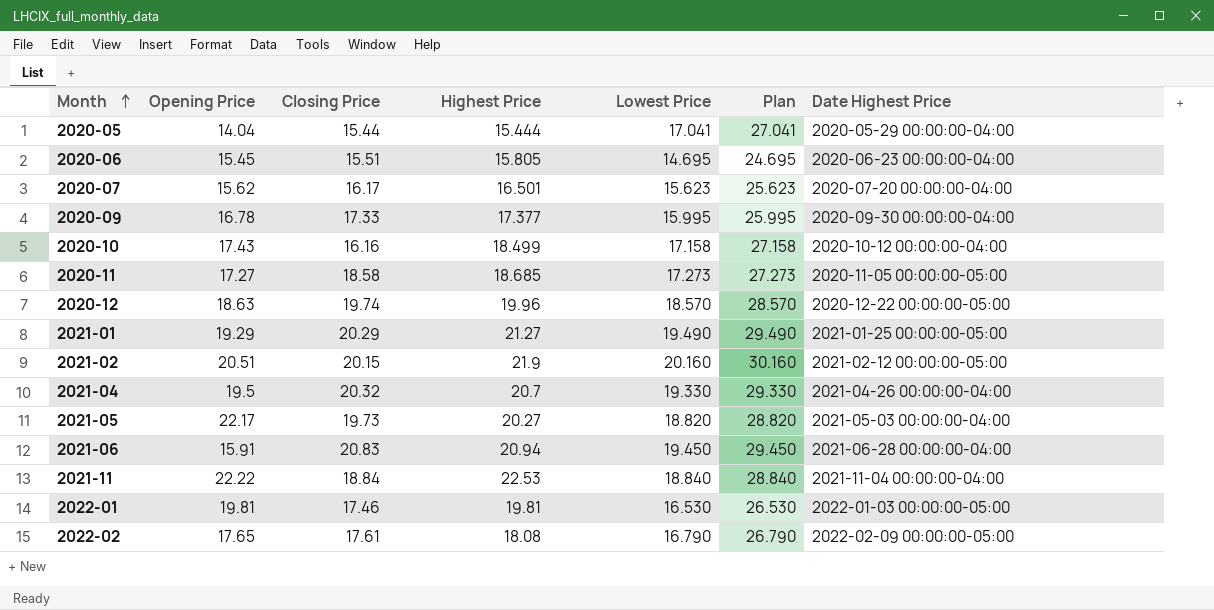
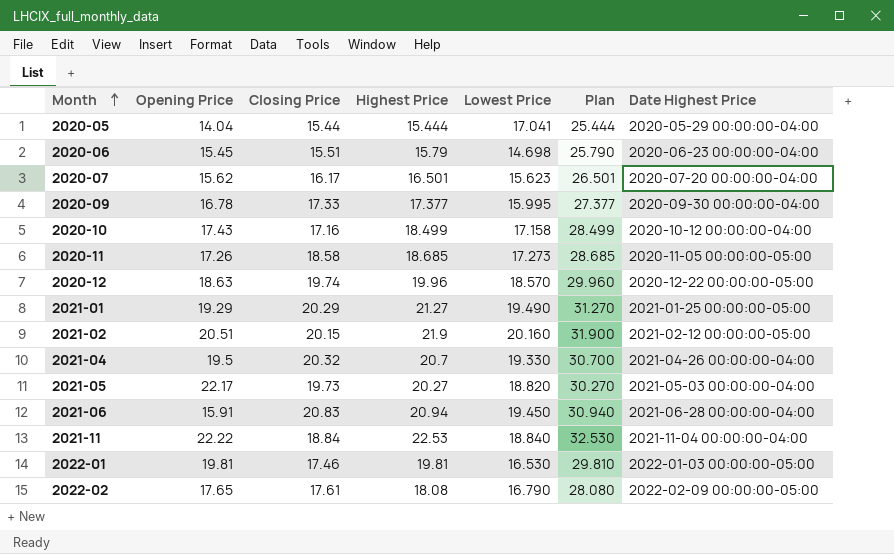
column Plan | formula: [Lowest Price] + 10 -> [Highest Price] + 10
2020-06 | Highest Price: 15.805 -> 15.79
2020-06 | Lowest Price: 14.695 -> 14.698
2020-10 | Closing Price: 16.16 -> 17.16
2020-11 | Opening Price: 17.27 -> 17.26

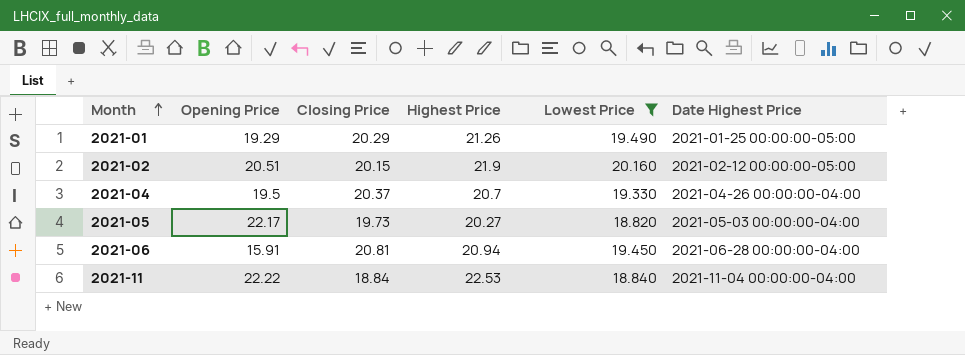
filter: none -> Lowest Price >= 18.820
column Plan | formula: [Highest Price] + 10 -> none
2021-01 | Highest Price: 21.27 -> 21.26
2021-04 | Closing Price: 20.32 -> 20.37
2021-06 | Closing Price: 20.83 -> 20.81

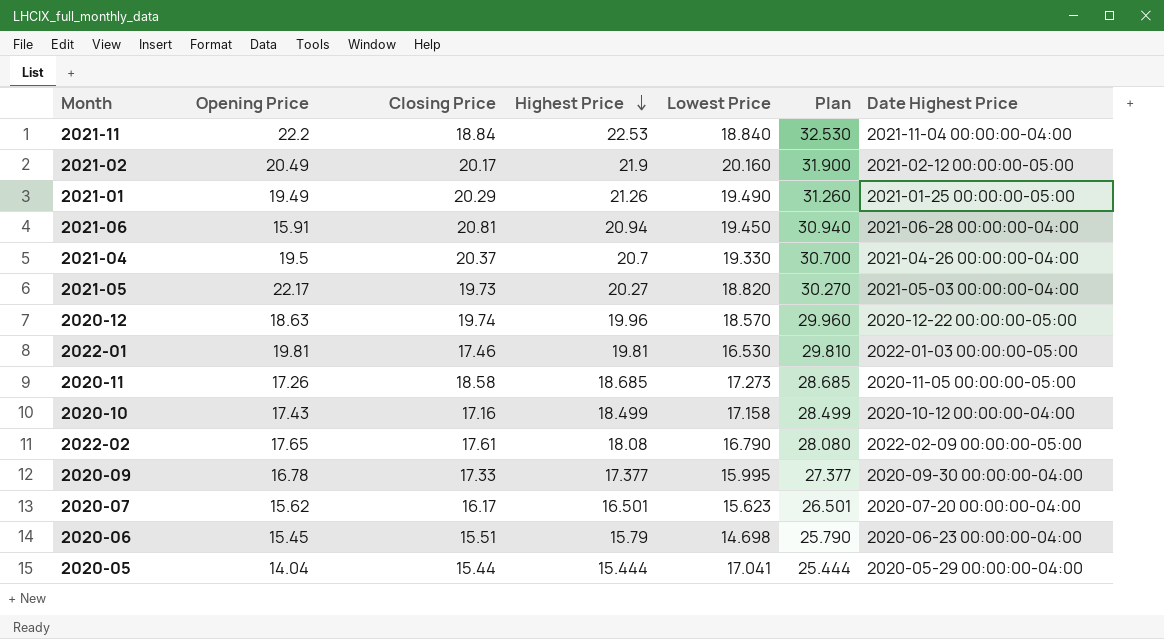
filter: Lowest Price >= 18.820 -> none
row order: Month ascending -> Highest Price descending
column Plan | formula: none -> [Highest Price] + 10
2021-11 | Opening Price: 22.22 -> 22.2
2021-02 | Opening Price: 20.51 -> 20.49
2021-02 | Closing Price: 20.15 -> 20.17
2021-01 | Opening Price: 19.29 -> 19.49

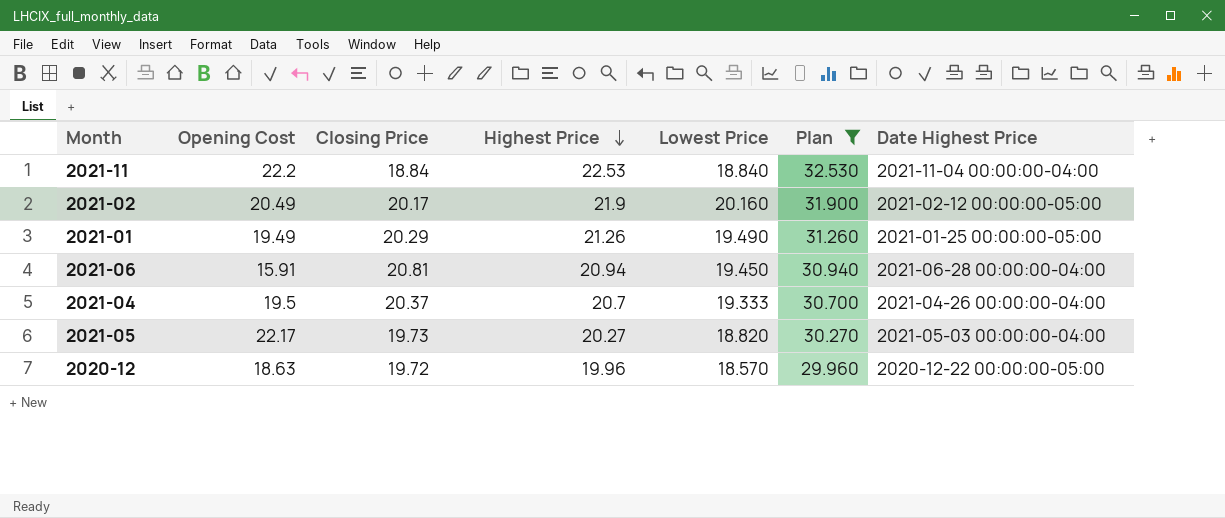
filter: none -> Plan >= 29.960
column name: Opening Price -> Opening Cost
2021-04 | Lowest Price: 19.330 -> 19.333
2020-12 | Closing Price: 19.74 -> 19.72

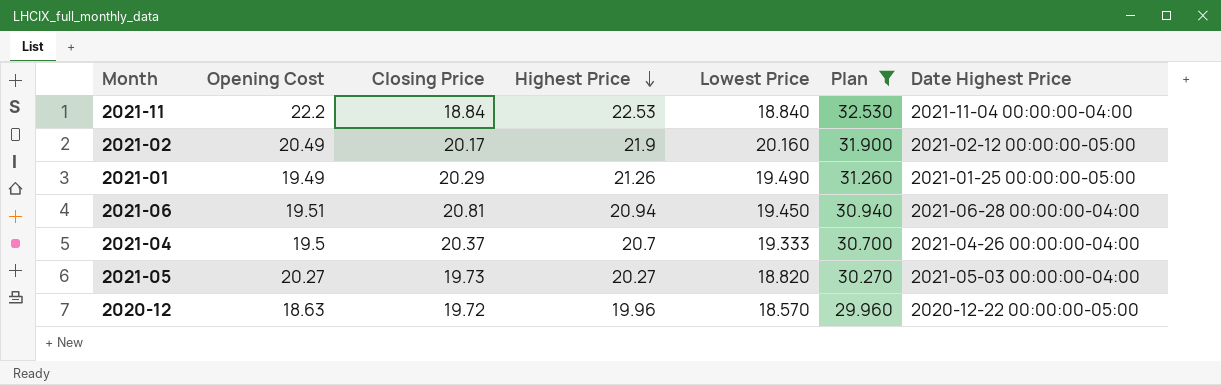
2021-06 | Opening Cost: 15.91 -> 19.51
2021-05 | Opening Cost: 22.17 -> 20.27

